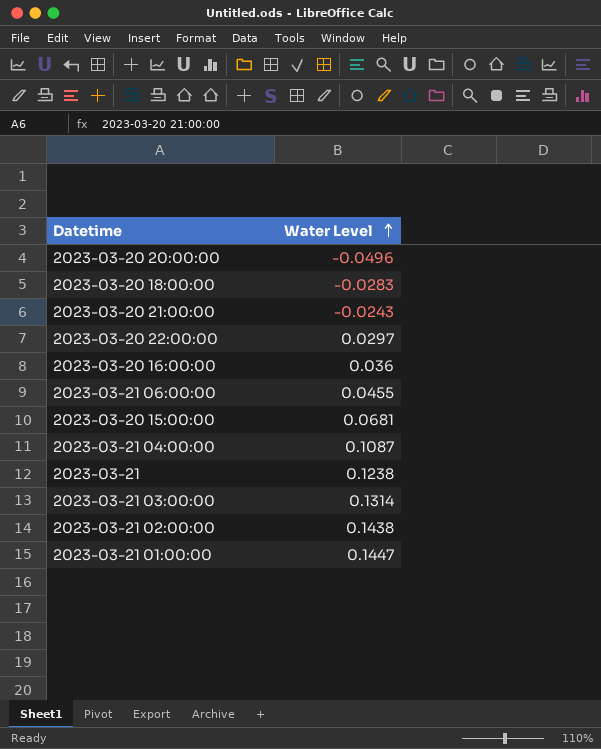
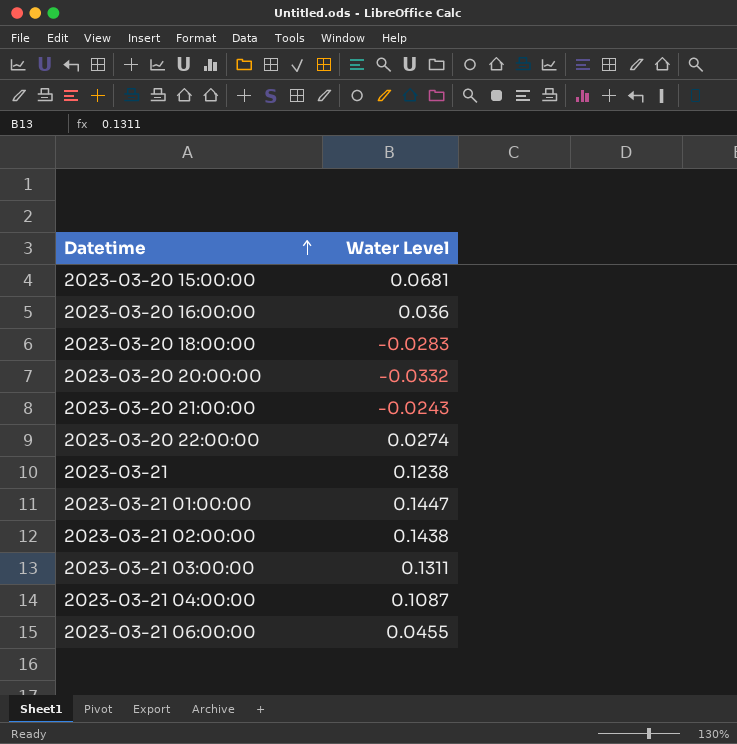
row order: Water Level ascending -> Datetime ascending
2023-03-20 20:00:00 | Water Level: -0.0496 -> -0.0332
2023-03-20 22:00:00 | Water Level: 0.0297 -> 0.0274
2023-03-21 03:00:00 | Water Level: 0.1314 -> 0.1311

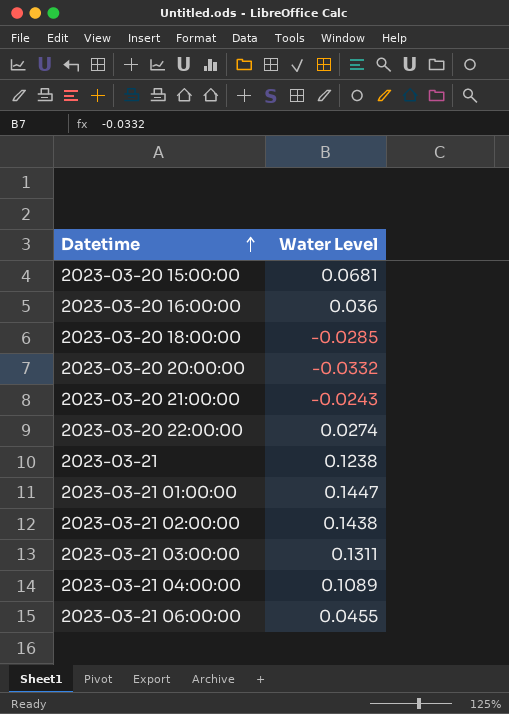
2023-03-20 18:00:00 | Water Level: -0.0283 -> -0.0285
2023-03-21 04:00:00 | Water Level: 0.1087 -> 0.1089

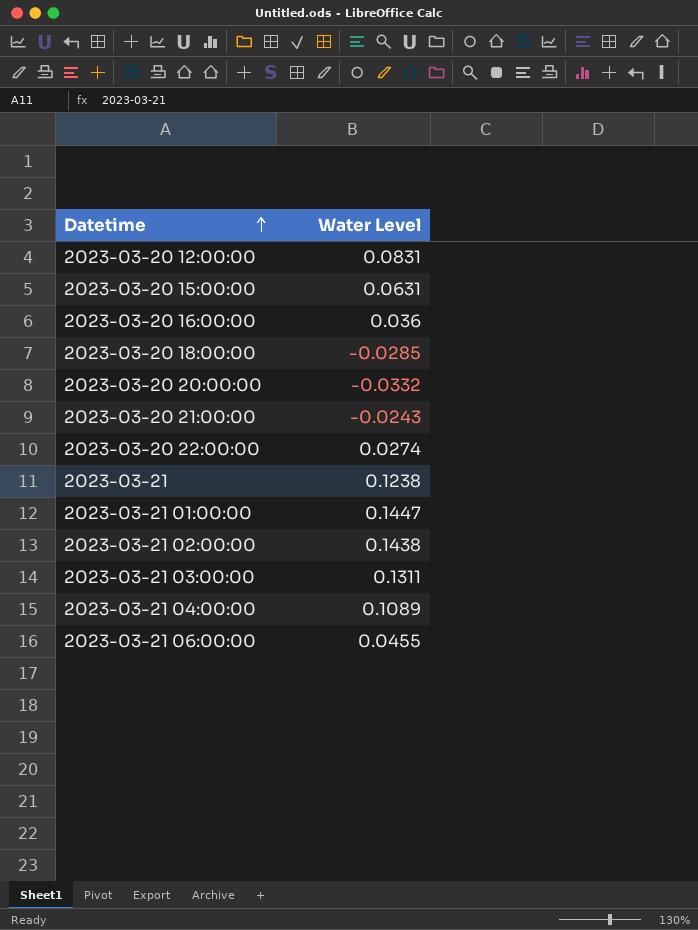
row 2023-03-20 12:00:00: none -> 0.0831
2023-03-20 15:00:00 | Water Level: 0.0681 -> 0.0631

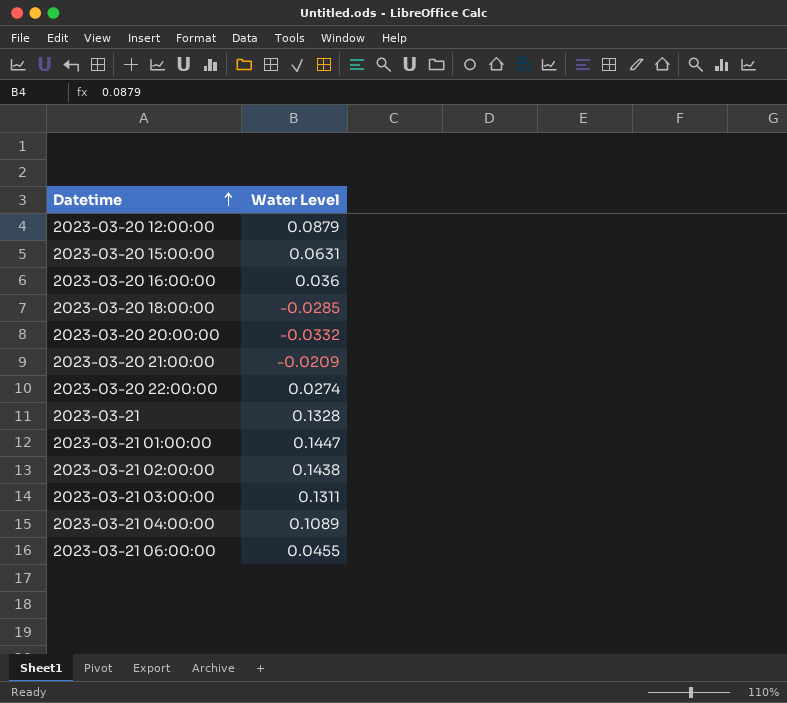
2023-03-20 12:00:00 | Water Level: 0.0831 -> 0.0879
2023-03-20 21:00:00 | Water Level: -0.0243 -> -0.0209
2023-03-21 | Water Level: 0.1238 -> 0.1328

